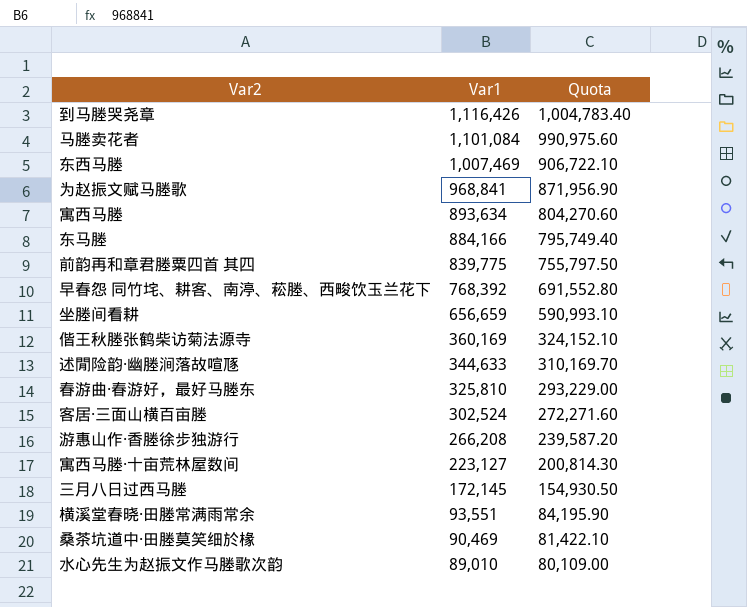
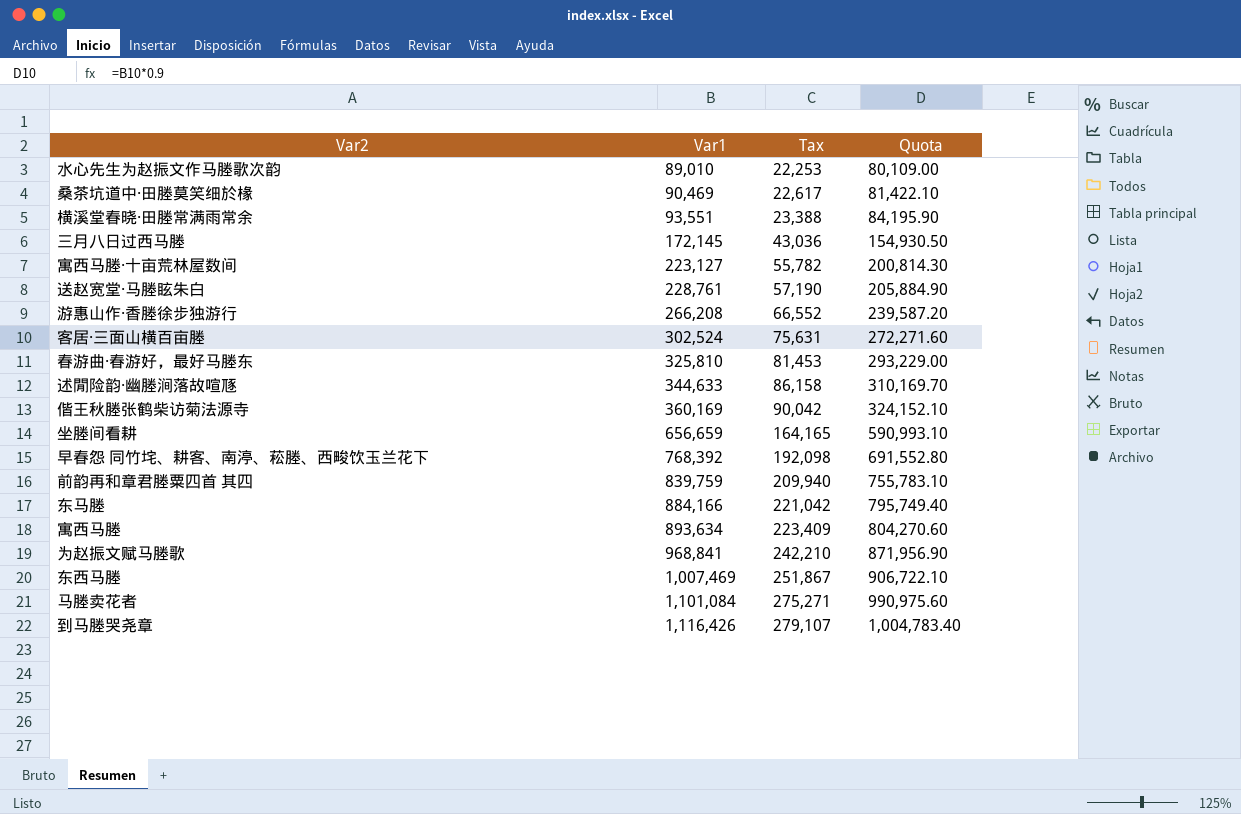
row order: Var1 descending -> Var1 ascending
column Tax | formula: none -> [Var1] * 0.25
row 送赵宽堂·马塍眩朱白: none -> 228,761 | 57,190 | 205,884.90
前韵再和章君塍粟四首 其四 | Var1: 839,775 -> 839,759
前韵再和章君塍粟四首 其四 | Quota: 755,797.50 -> 755,783.10

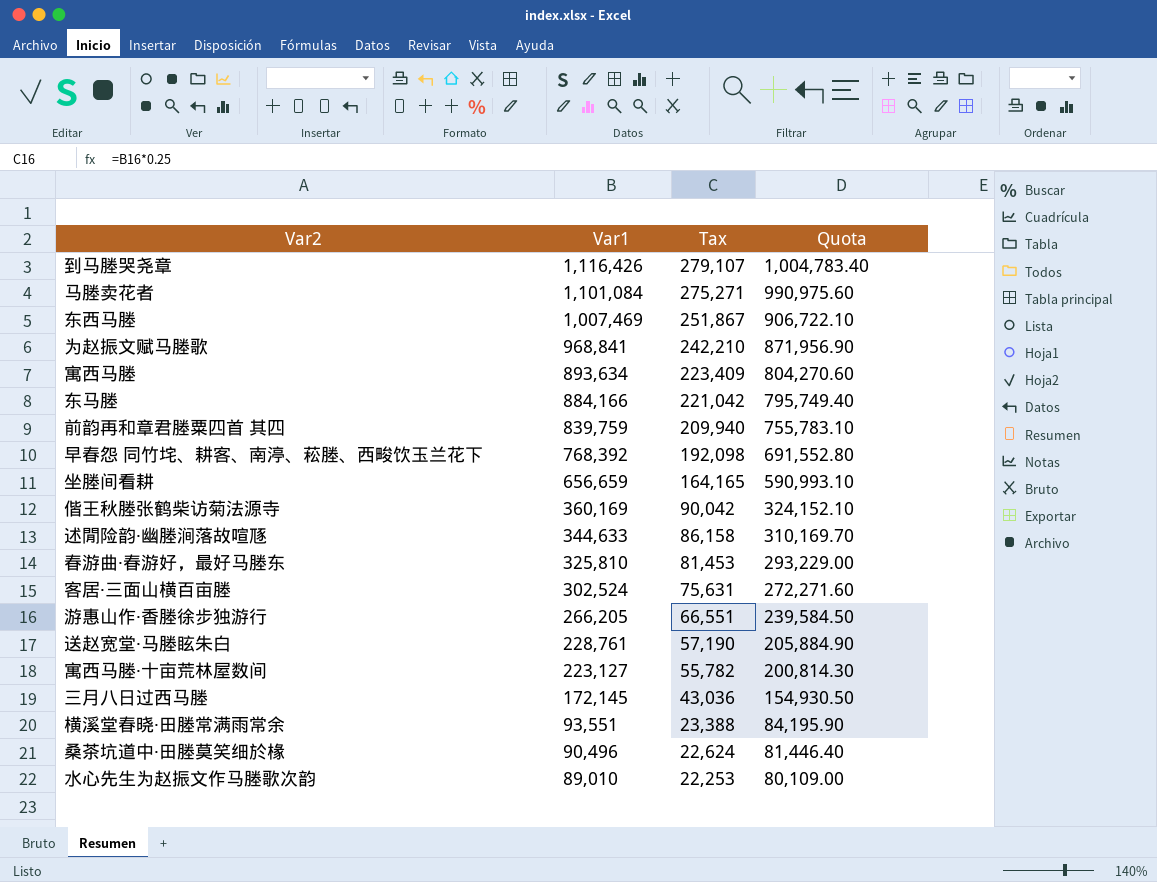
row order: Var1 ascending -> Var1 descending
游惠山作·香塍徐步独游行 | Var1: 266,208 -> 266,205
游惠山作·香塍徐步独游行 | Tax: 66,552 -> 66,551
游惠山作·香塍徐步独游行 | Quota: 239,587.20 -> 239,584.50
桑茶坑道中·田塍莫笑细於椽 | Var1: 90,469 -> 90,496
桑茶坑道中·田塍莫笑细於椽 | Tax: 22,617 -> 22,624
桑茶坑道中·田塍莫笑细於椽 | Quota: 81,422.10 -> 81,446.40

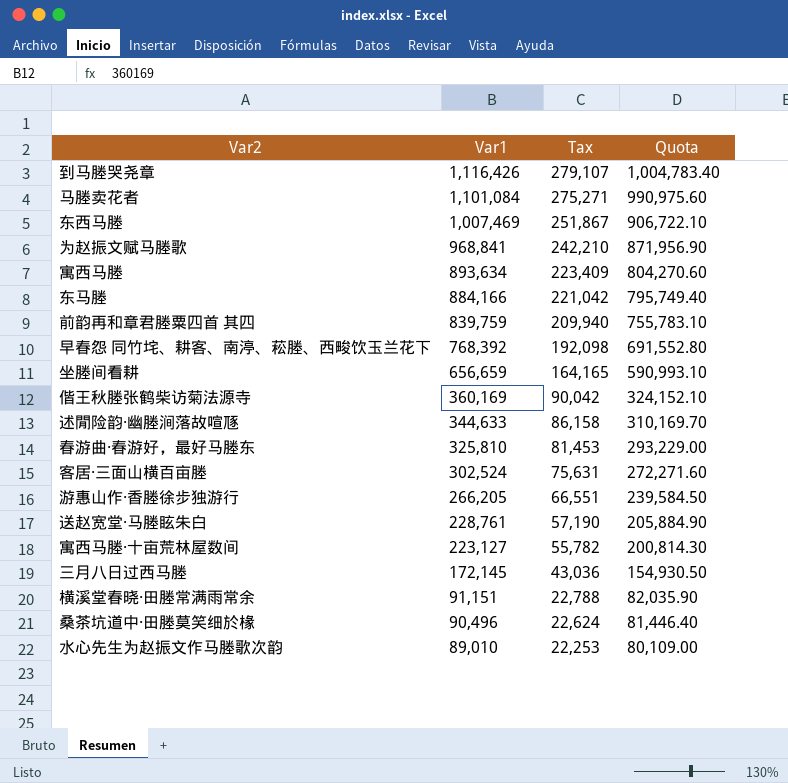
横溪堂春晓·田塍常满雨常余 | Var1: 93,551 -> 91,151
横溪堂春晓·田塍常满雨常余 | Tax: 23,388 -> 22,788
横溪堂春晓·田塍常满雨常余 | Quota: 84,195.90 -> 82,035.90

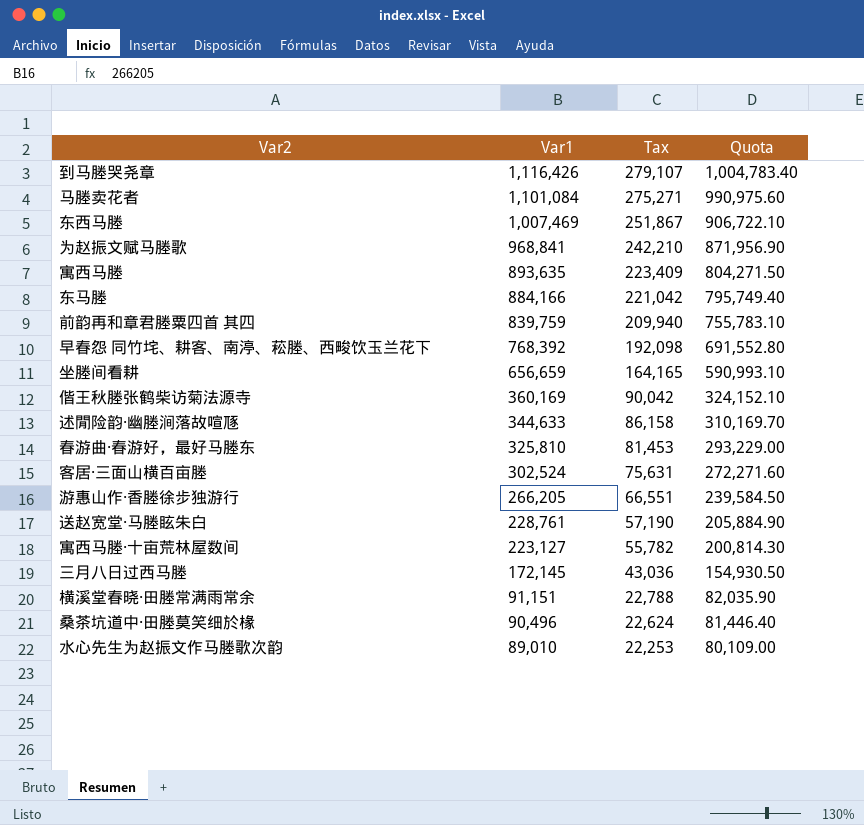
寓西马塍 | Var1: 893,634 -> 893,635
寓西马塍 | Quota: 804,270.60 -> 804,271.50

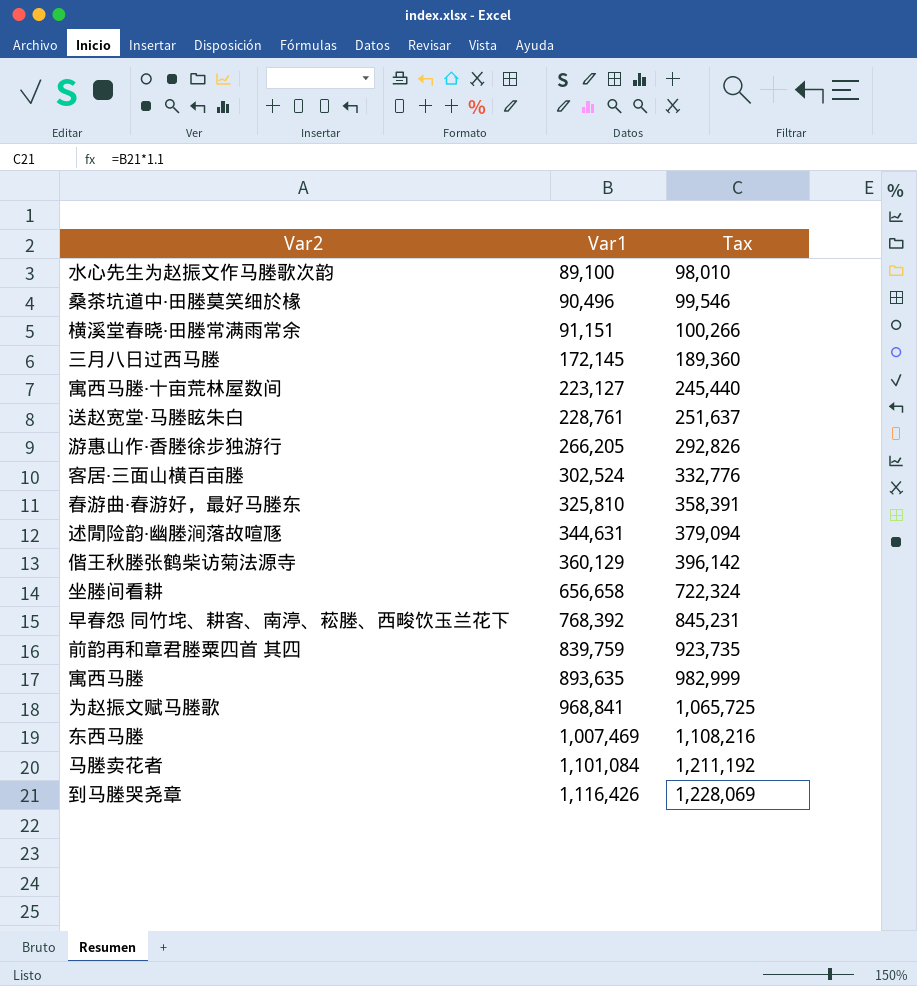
row order: Var1 descending -> Var1 ascending
column Quota | formula: [Var1] * 0.9 -> none
column Tax | formula: [Var1] * 0.25 -> [Var1] * 1.1
row 东马塍: 884,166 | 221,042 | 795,749.40 -> none
水心先生为赵振文作马塍歌次韵 | Var1: 89,010 -> 89,100
述閒险韵·幽塍涧落故喧豗 | Var1: 344,633 -> 344,631
偕王秋塍张鹤柴访菊法源寺 | Var1: 360,169 -> 360,129
坐塍间看耕 | Var1: 656,659 -> 656,658

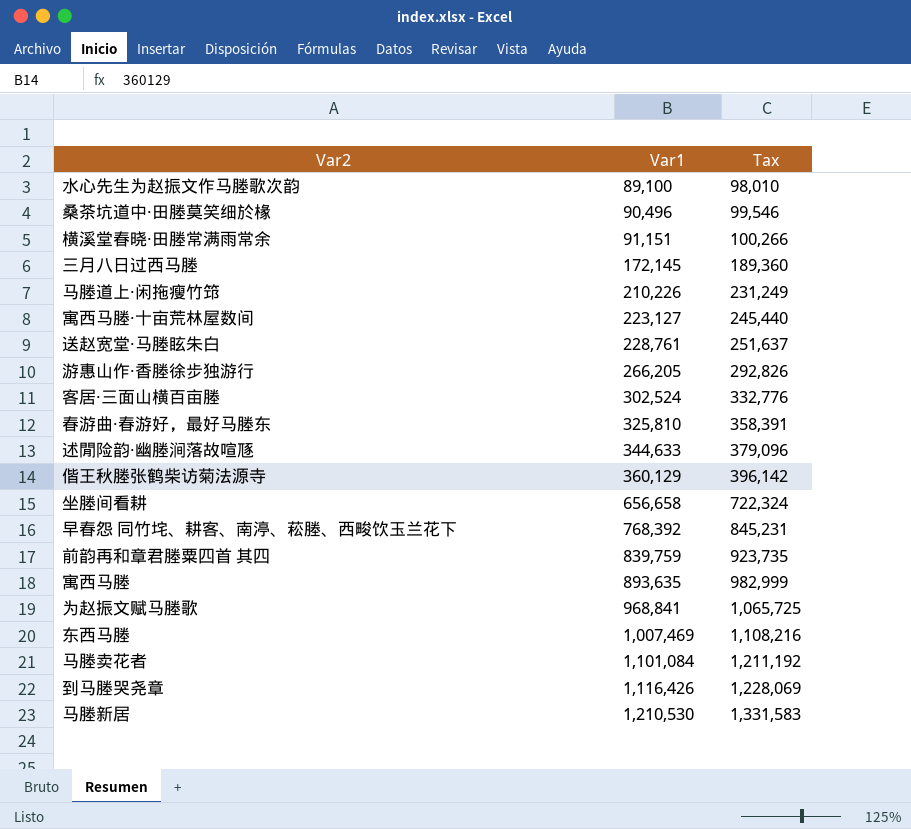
row 马塍道上·闲拖瘦竹筇: none -> 210,226 | 231,249
述閒险韵·幽塍涧落故喧豗 | Var1: 344,631 -> 344,633
述閒险韵·幽塍涧落故喧豗 | Tax: 379,094 -> 379,096
row 马塍新居: none -> 1,210,530 | 1,331,583

